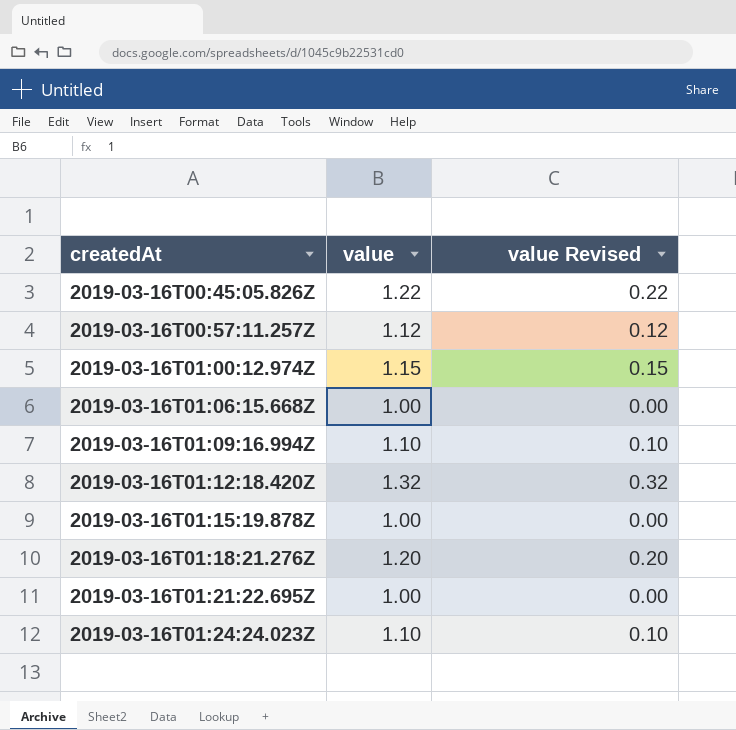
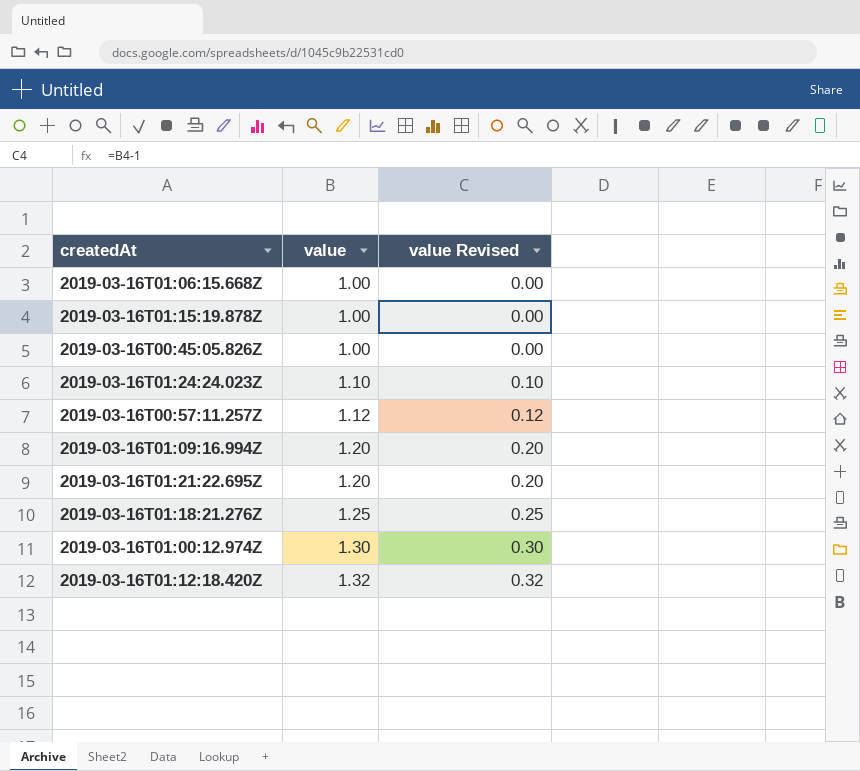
row order: createdAt ascending -> value ascending
2019-03-16T00:45:05.826Z | value: 1.22 -> 1.00
2019-03-16T00:45:05.826Z | value Revised: 0.22 -> 0.00
2019-03-16T01:09:16.994Z | value: 1.10 -> 1.20
2019-03-16T01:09:16.994Z | value Revised: 0.10 -> 0.20
2019-03-16T01:21:22.695Z | value: 1.00 -> 1.20
2019-03-16T01:21:22.695Z | value Revised: 0.00 -> 0.20
2019-03-16T01:18:21.276Z | value: 1.20 -> 1.25
2019-03-16T01:18:21.276Z | value Revised: 0.20 -> 0.25
2019-03-16T01:00:12.974Z | value: 1.15 -> 1.30
2019-03-16T01:00:12.974Z | value Revised: 0.15 -> 0.30

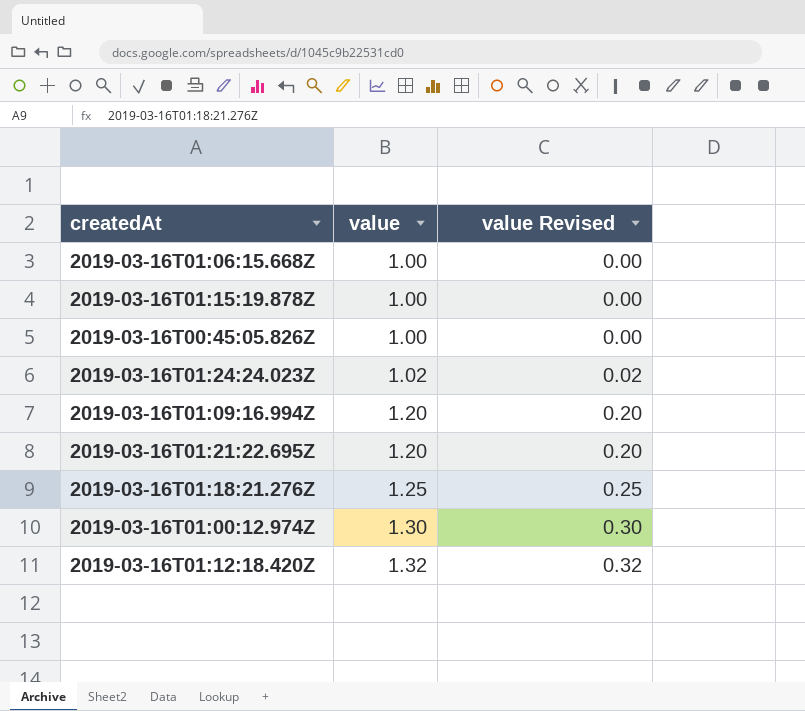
row 2019-03-16T00:57:11.257Z: 1.12 | 0.12 -> none
2019-03-16T01:24:24.023Z | value: 1.10 -> 1.02
2019-03-16T01:24:24.023Z | value Revised: 0.10 -> 0.02

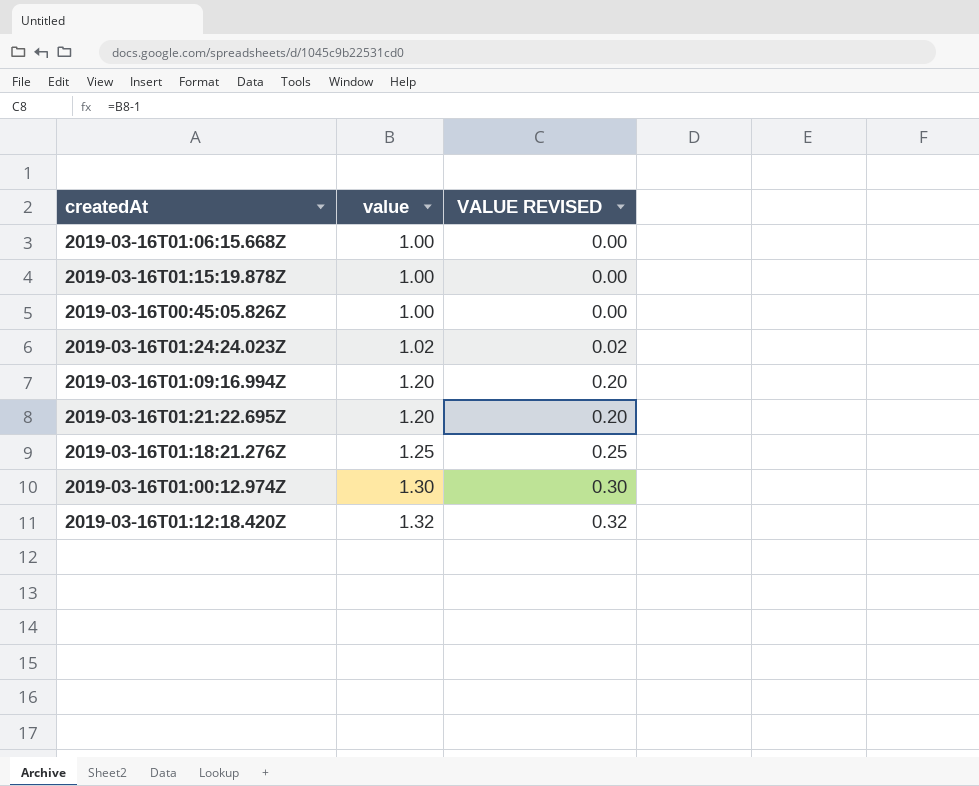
column name: value Revised -> VALUE REVISED

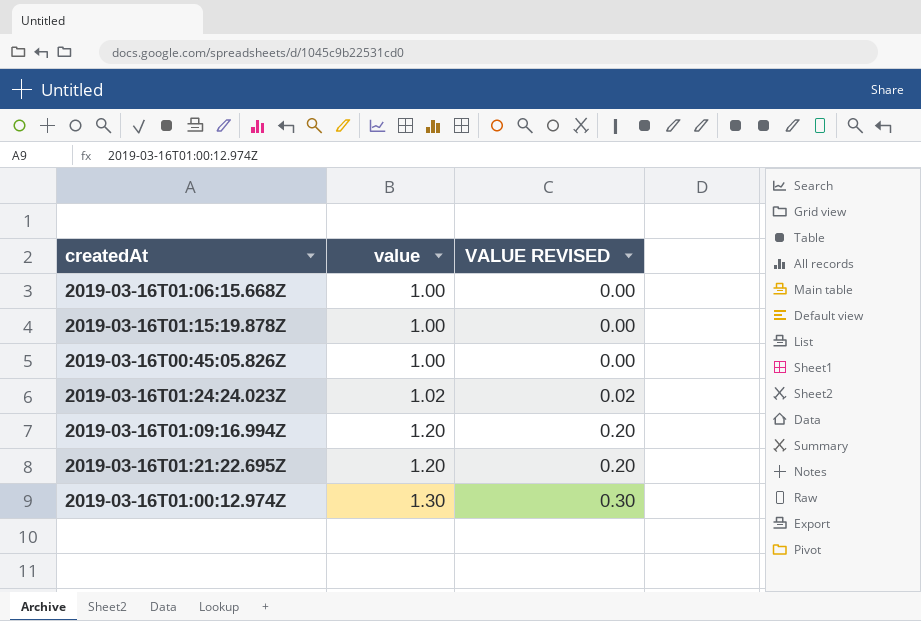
row 2019-03-16T01:18:21.276Z: 1.25 | 0.25 -> none
row 2019-03-16T01:12:18.420Z: 1.32 | 0.32 -> none

